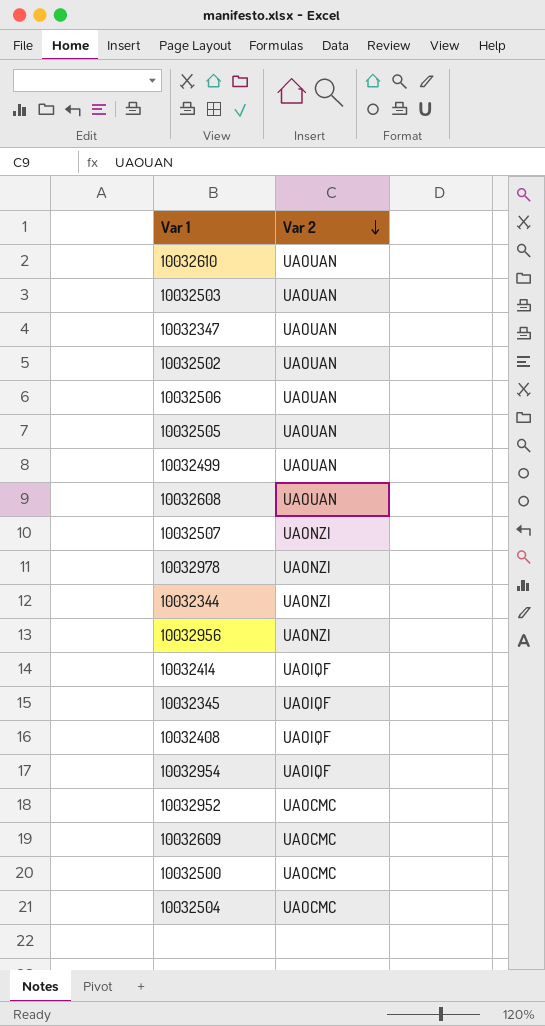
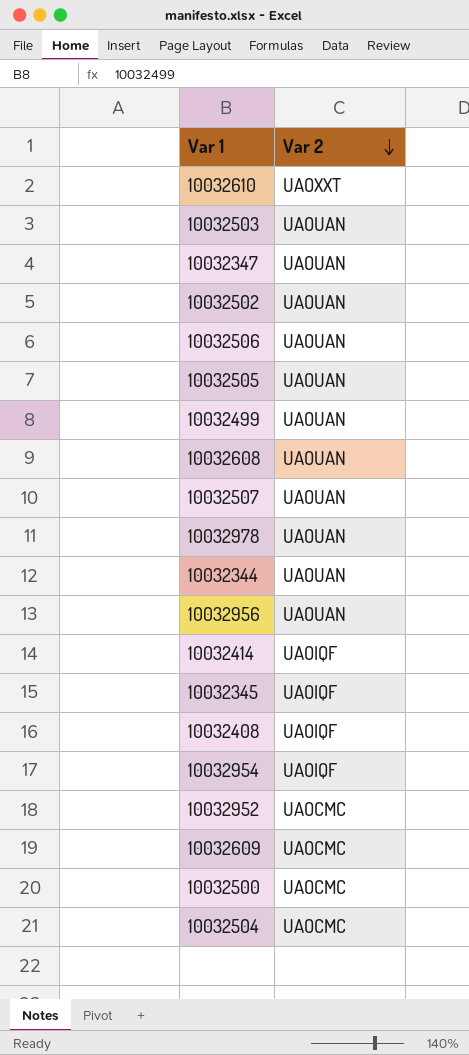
10032610 | Var 2: UAOUAN -> UAOXXT
10032507 | Var 2: UAONZI -> UAOUAN
10032978 | Var 2: UAONZI -> UAOUAN
10032344 | Var 2: UAONZI -> UAOUAN
10032956 | Var 2: UAONZI -> UAOUAN

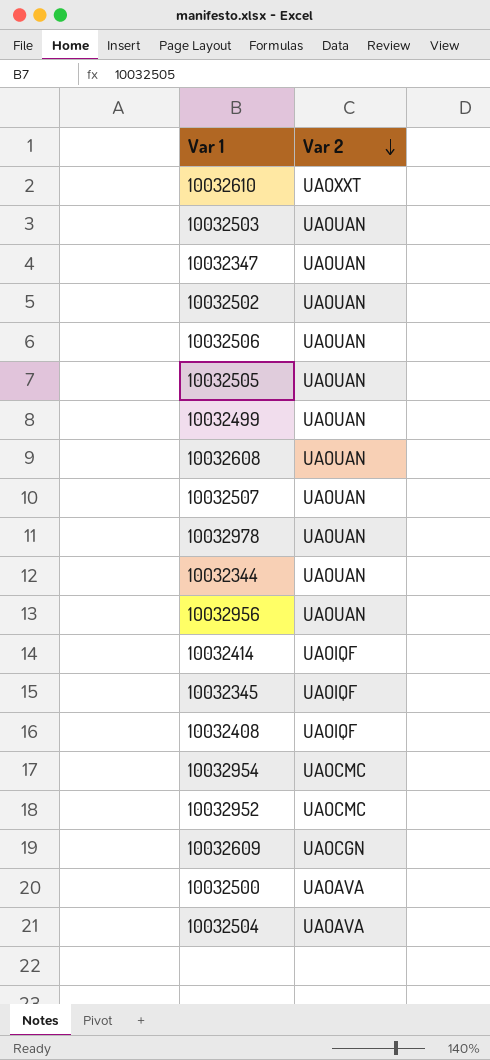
10032954 | Var 2: UAOIQF -> UAOCMC
10032609 | Var 2: UAOCMC -> UAOCGN
10032500 | Var 2: UAOCMC -> UAOAVA
10032504 | Var 2: UAOCMC -> UAOAVA

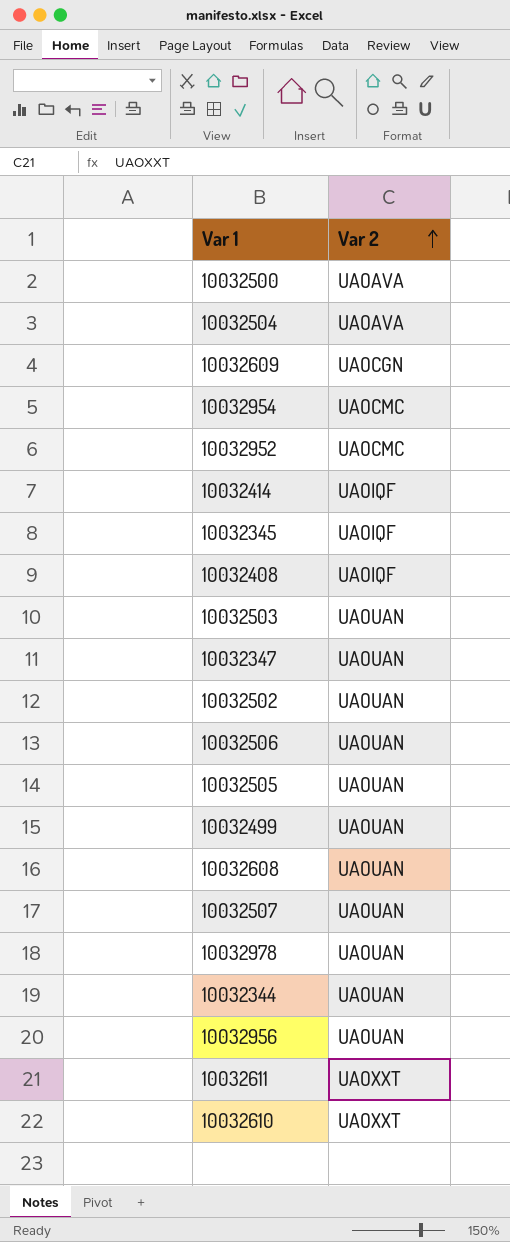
row order: Var 2 descending -> Var 2 ascending
row 10032611: none -> UAOXXT

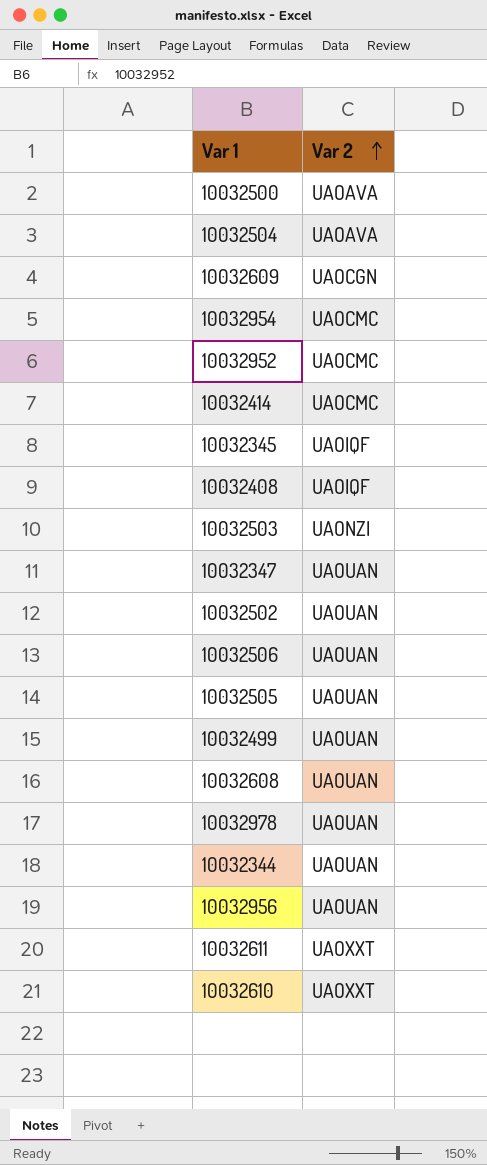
row 10032507: UAOUAN -> none
10032414 | Var 2: UAOIQF -> UAOCMC
10032503 | Var 2: UAOUAN -> UAONZI

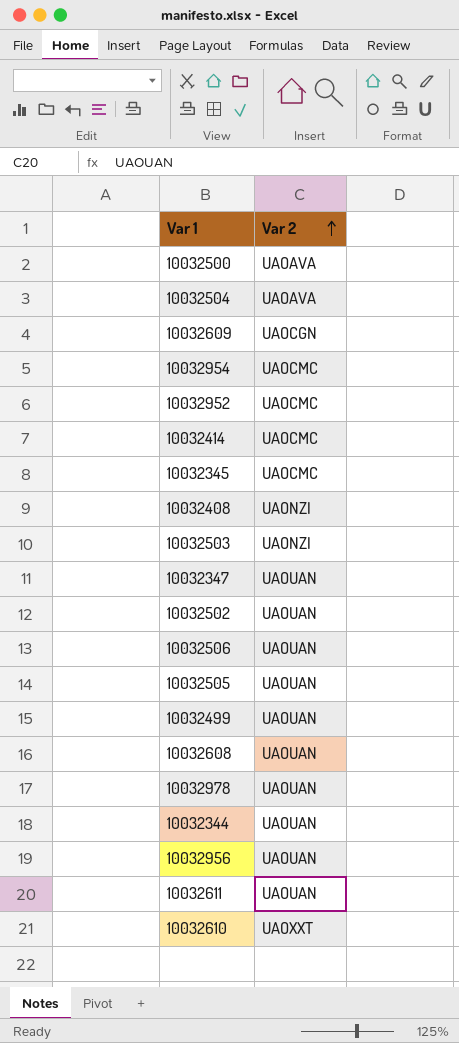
10032345 | Var 2: UAOIQF -> UAOCMC
10032408 | Var 2: UAOIQF -> UAONZI
10032611 | Var 2: UAOXXT -> UAOUAN

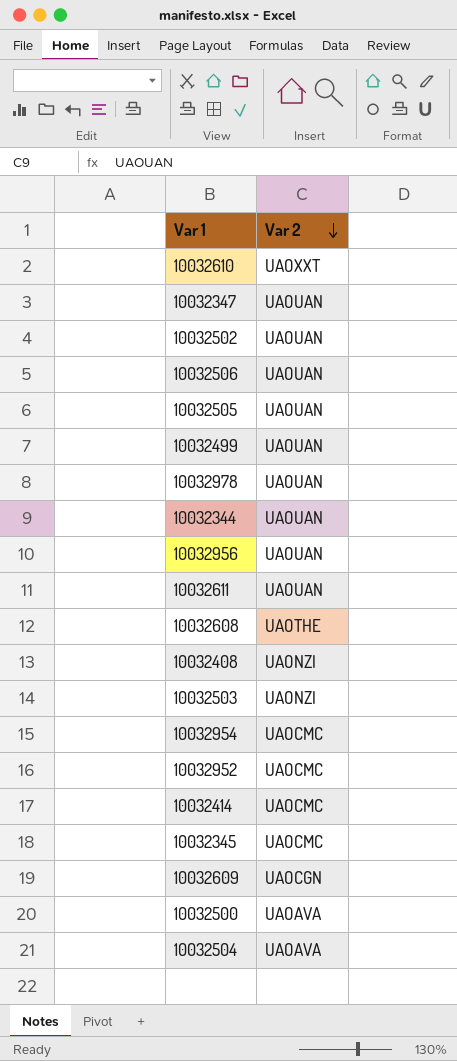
row order: Var 2 ascending -> Var 2 descending
10032608 | Var 2: UAOUAN -> UAOTHE

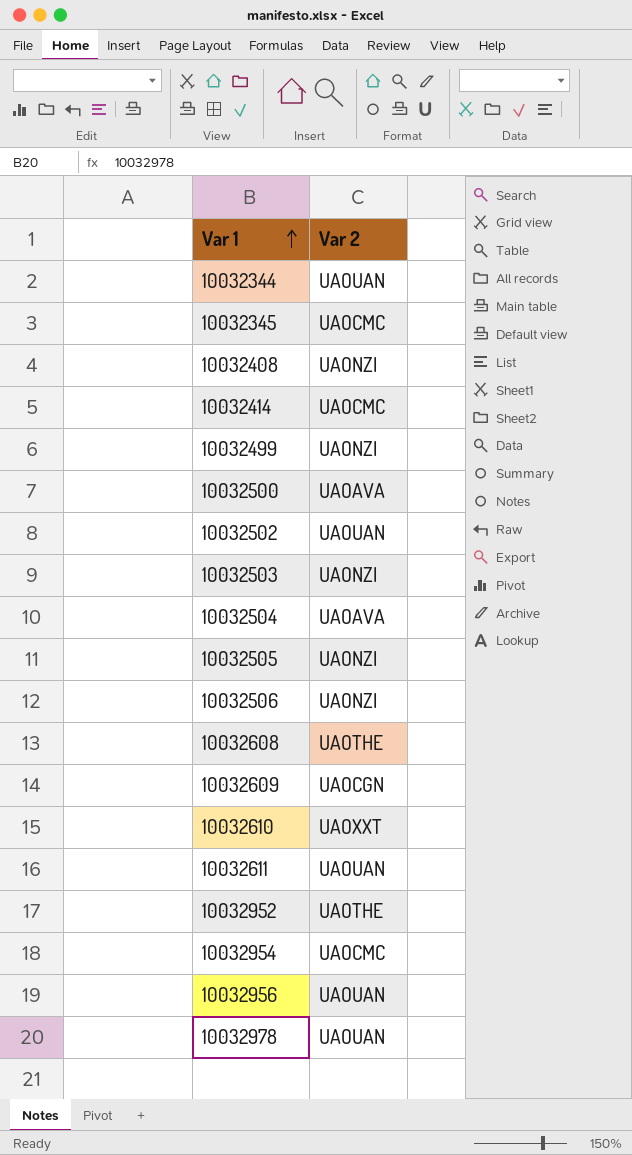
row order: Var 2 descending -> Var 1 ascending
row 10032347: UAOUAN -> none
10032499 | Var 2: UAOUAN -> UAONZI
10032505 | Var 2: UAOUAN -> UAONZI
10032506 | Var 2: UAOUAN -> UAONZI
10032952 | Var 2: UAOCMC -> UAOTHE

